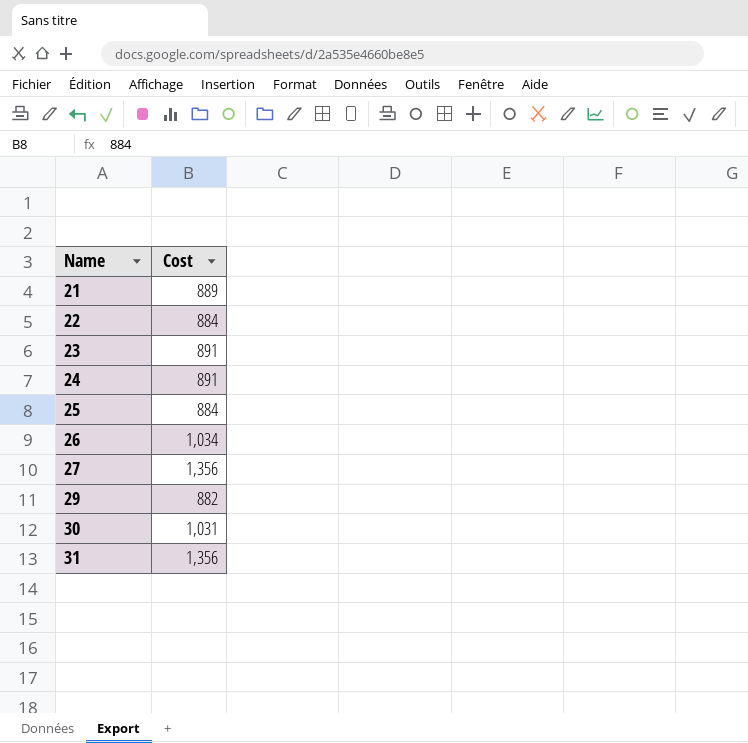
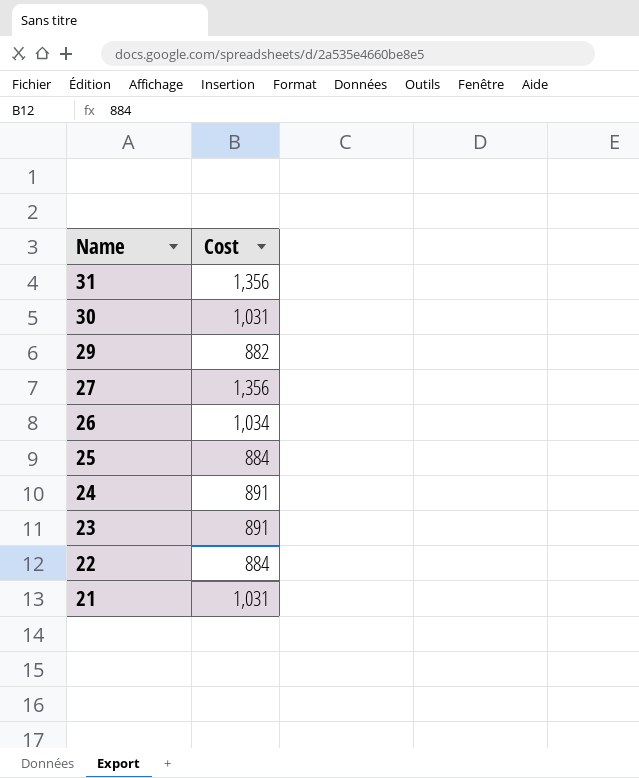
row order: Name ascending -> Name descending
21 | Cost: 889 -> 1,031

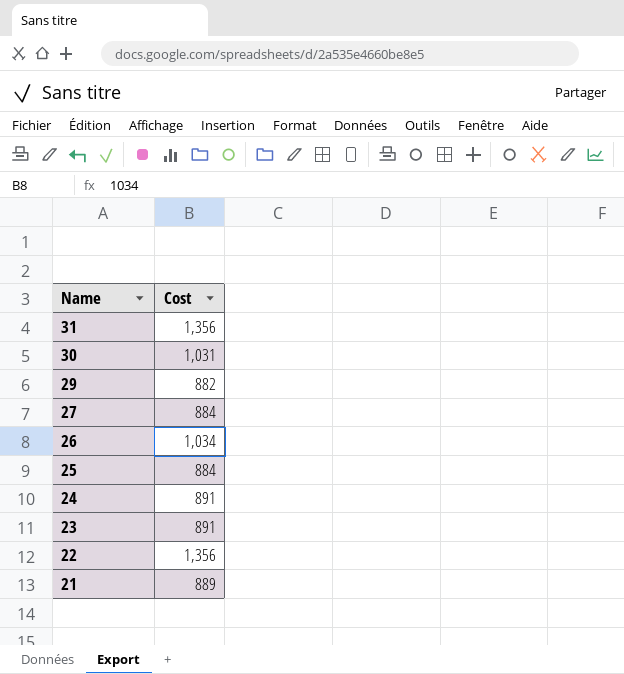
27 | Cost: 1,356 -> 884
22 | Cost: 884 -> 1,356
21 | Cost: 1,031 -> 889

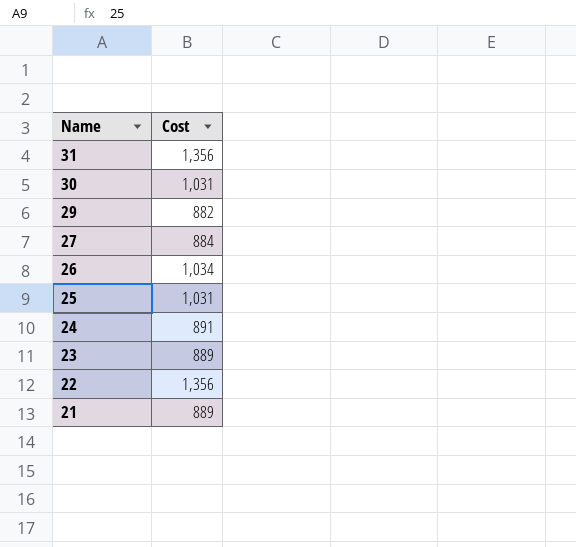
25 | Cost: 884 -> 1,031
23 | Cost: 891 -> 889

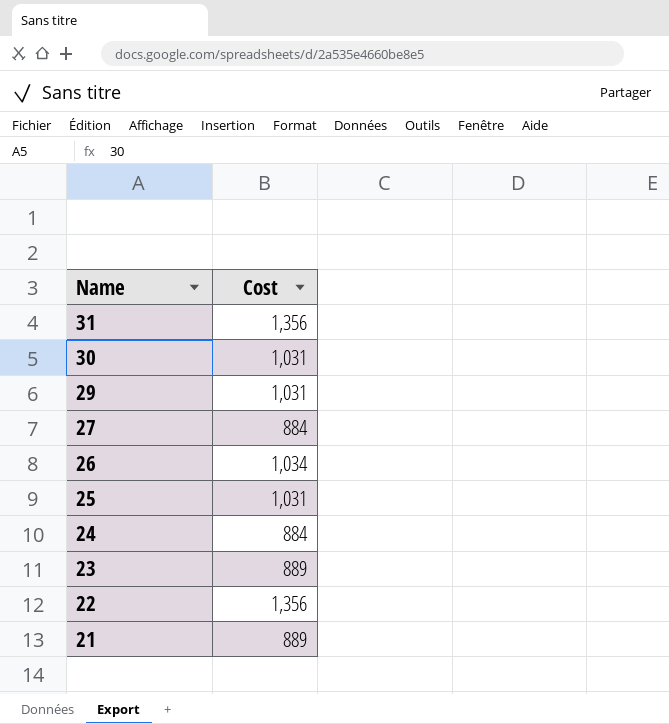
29 | Cost: 882 -> 1,031
24 | Cost: 891 -> 884

